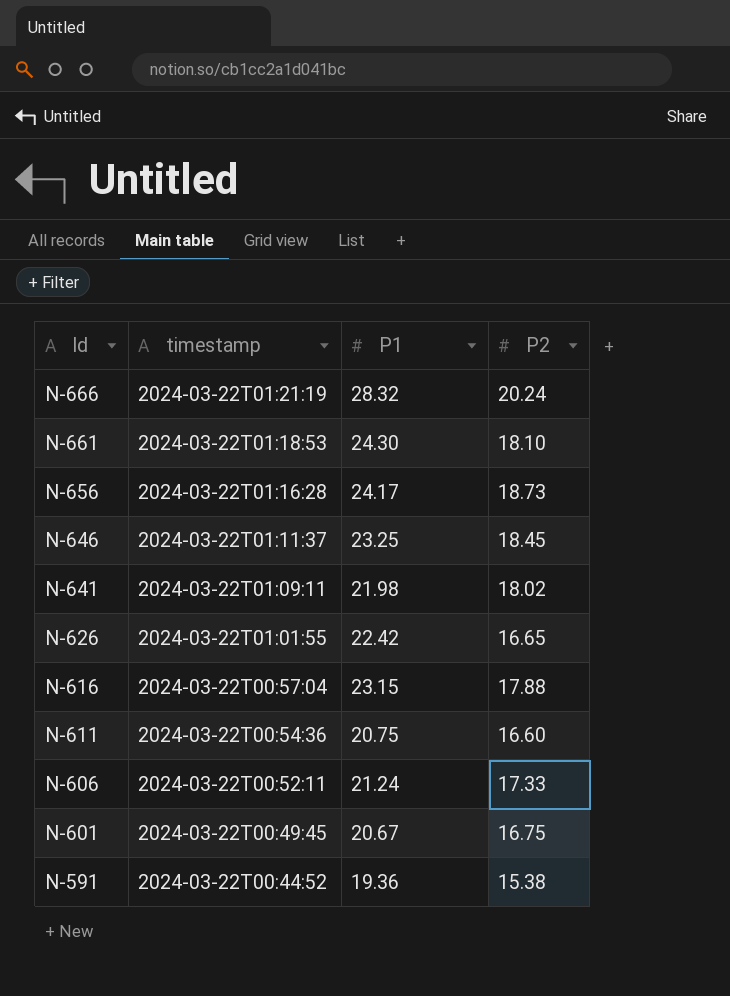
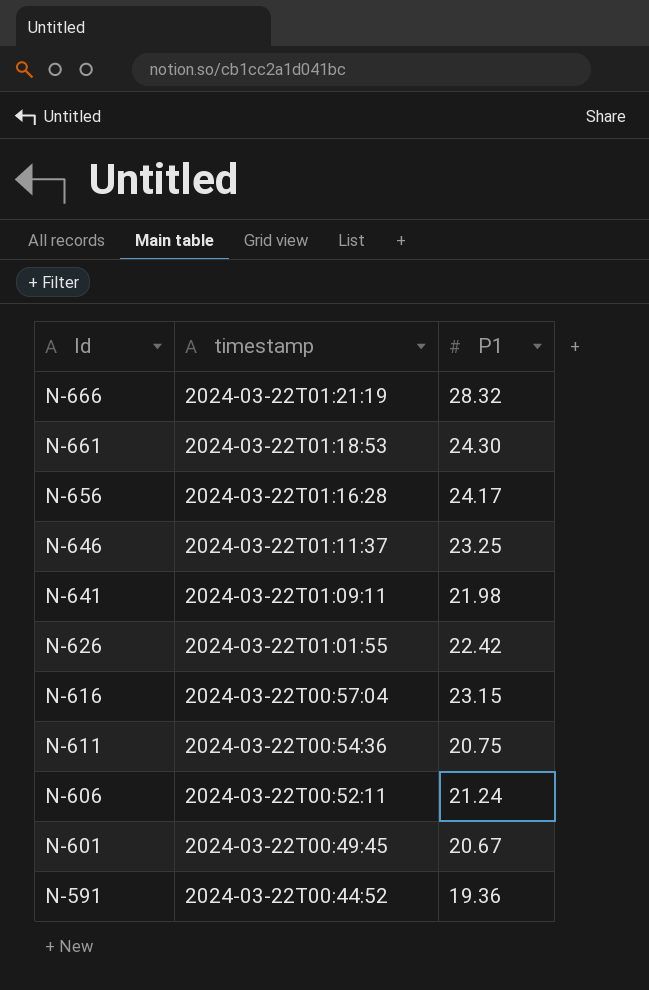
column P2 | position: 4 -> none

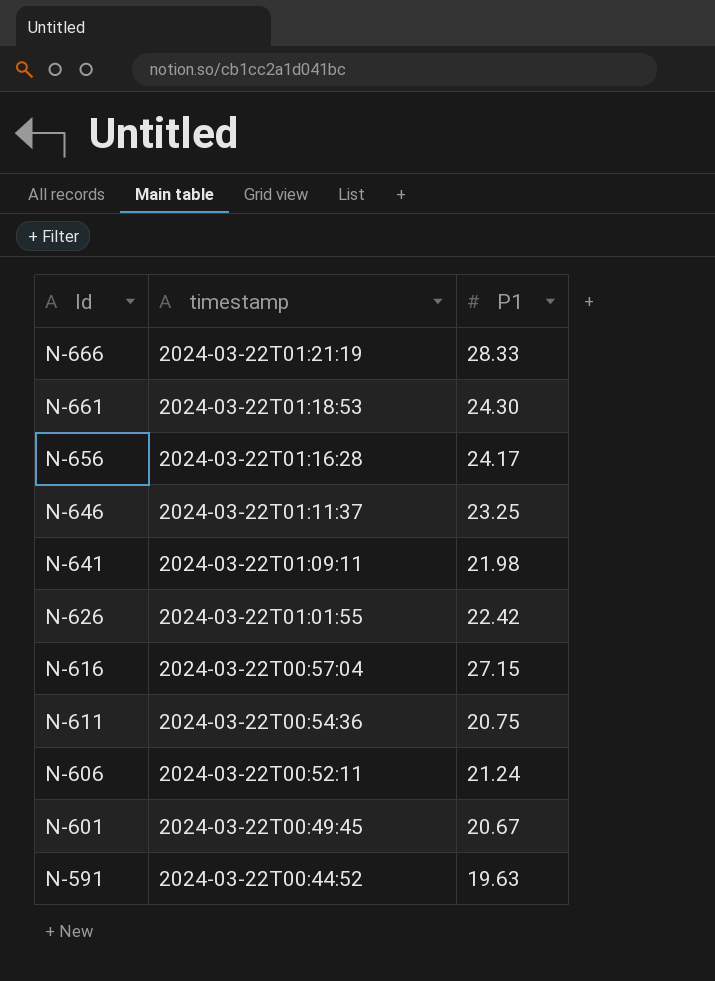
N-666 | P1: 28.32 -> 28.33
N-616 | P1: 23.15 -> 27.15
N-591 | P1: 19.36 -> 19.63

